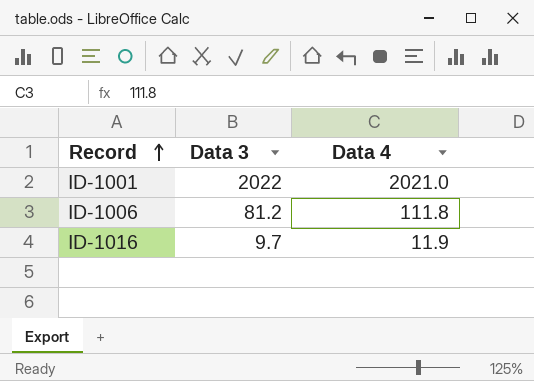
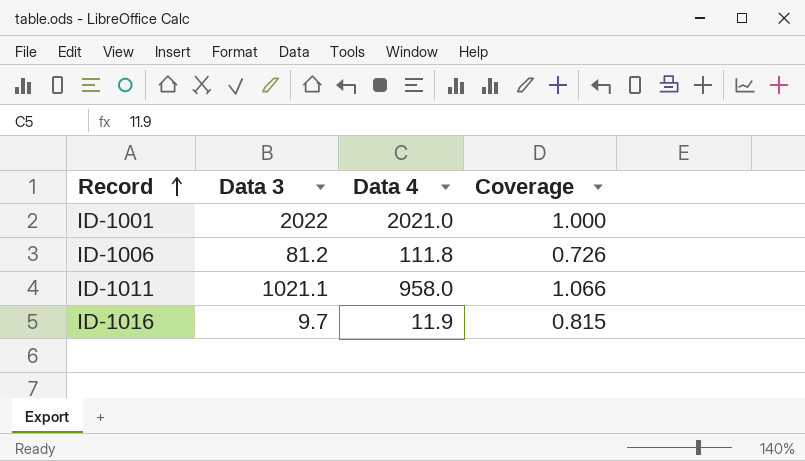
column Coverage | formula: none -> [Data 3] / [Data 4]
row ID-1011: none -> 1021.1 | 958.0 | 1.066

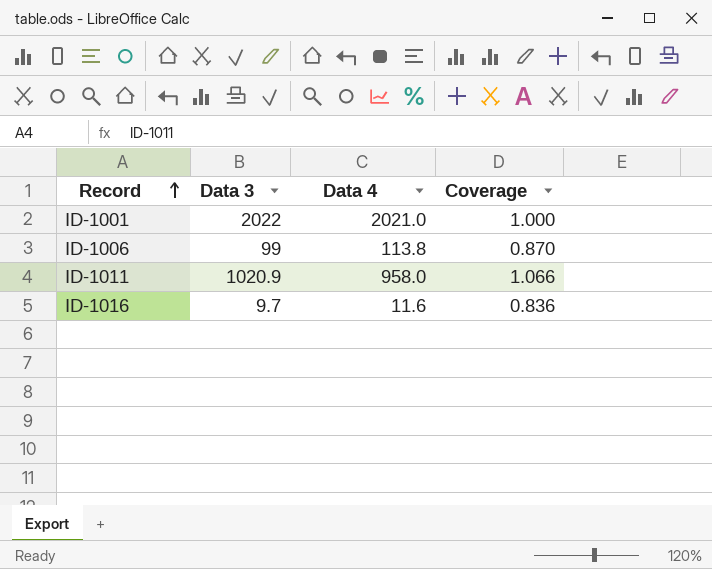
ID-1006 | Data 3: 81.2 -> 99
ID-1006 | Data 4: 111.8 -> 113.8
ID-1006 | Coverage: 0.726 -> 0.870
ID-1011 | Data 3: 1021.1 -> 1020.9
ID-1016 | Data 4: 11.9 -> 11.6
ID-1016 | Coverage: 0.815 -> 0.836

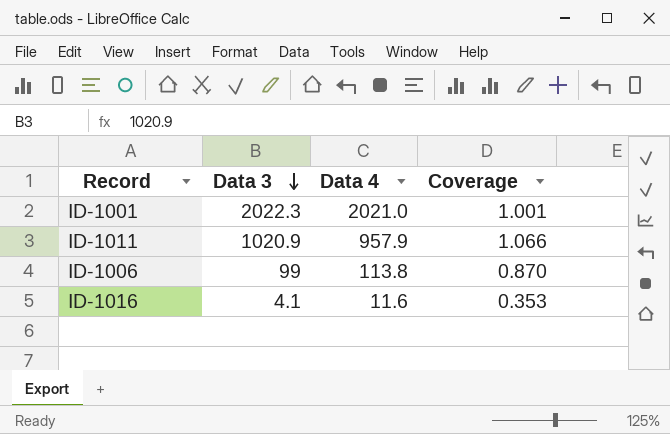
row order: Record ascending -> Data 3 descending
ID-1001 | Data 3: 2022 -> 2022.3
ID-1001 | Coverage: 1.000 -> 1.001
ID-1011 | Data 4: 958.0 -> 957.9
ID-1016 | Data 3: 9.7 -> 4.1
ID-1016 | Coverage: 0.836 -> 0.353

